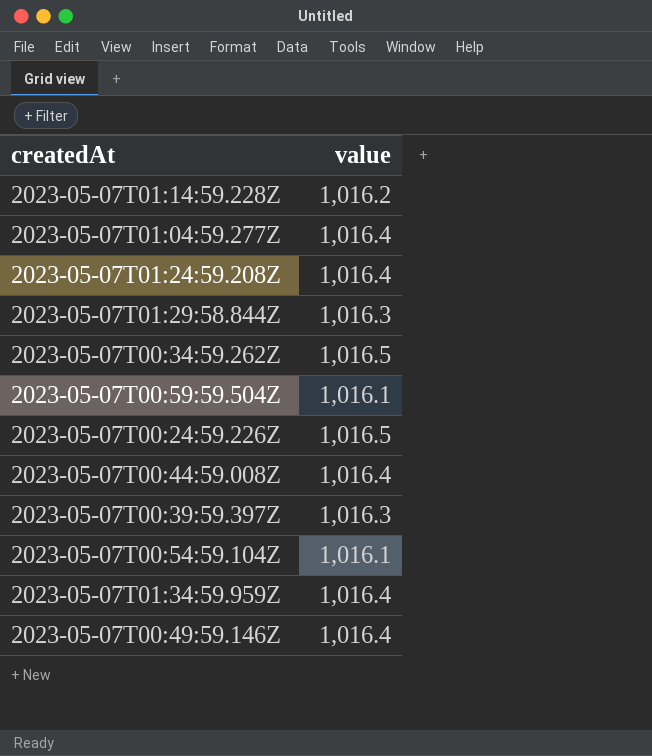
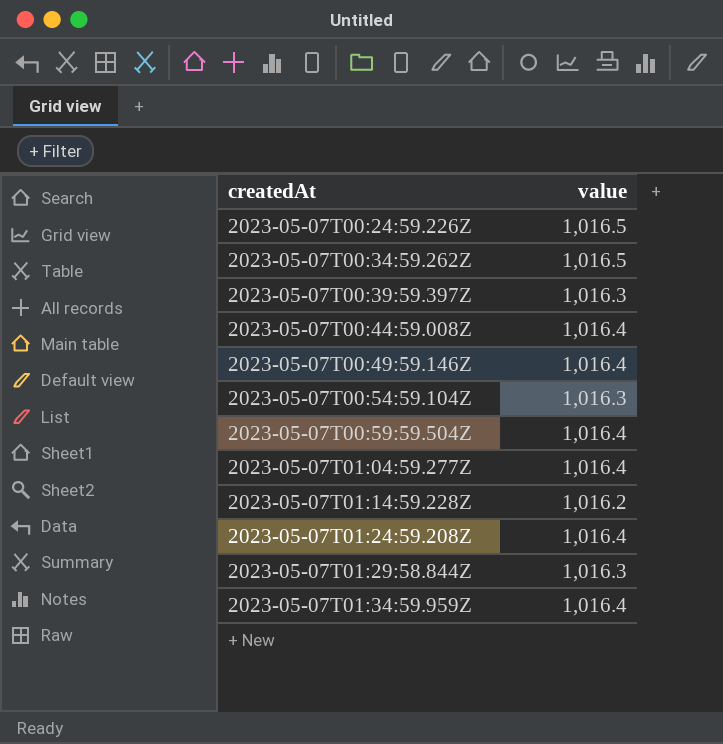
row order: none -> createdAt ascending
2023-05-07T00:54:59.104Z | value: 1,016.1 -> 1,016.3
2023-05-07T00:59:59.504Z | value: 1,016.1 -> 1,016.4

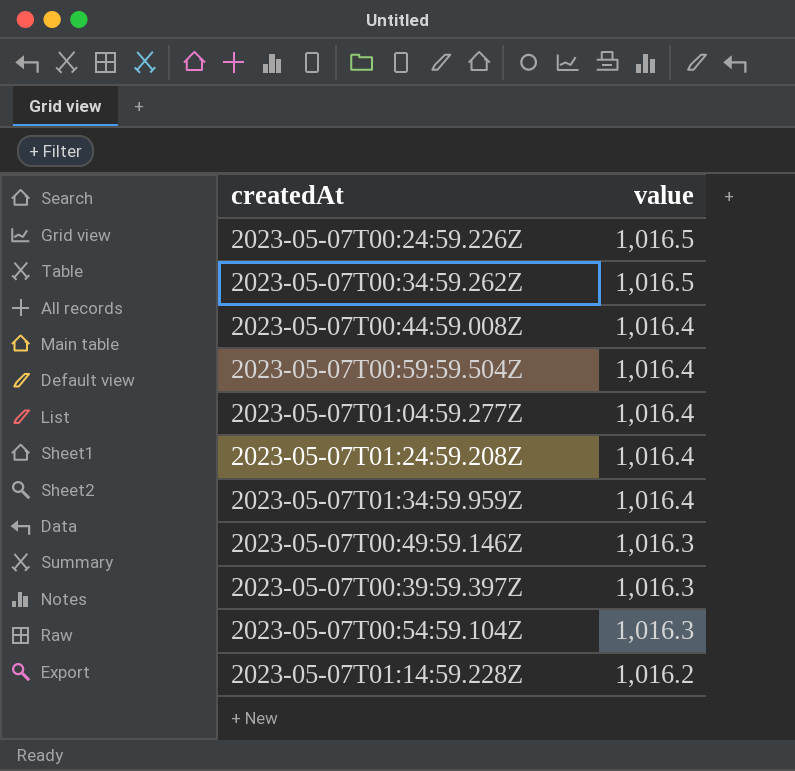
row order: createdAt ascending -> value descending
row 2023-05-07T01:29:58.844Z: 1,016.3 -> none
2023-05-07T00:49:59.146Z | value: 1,016.4 -> 1,016.3

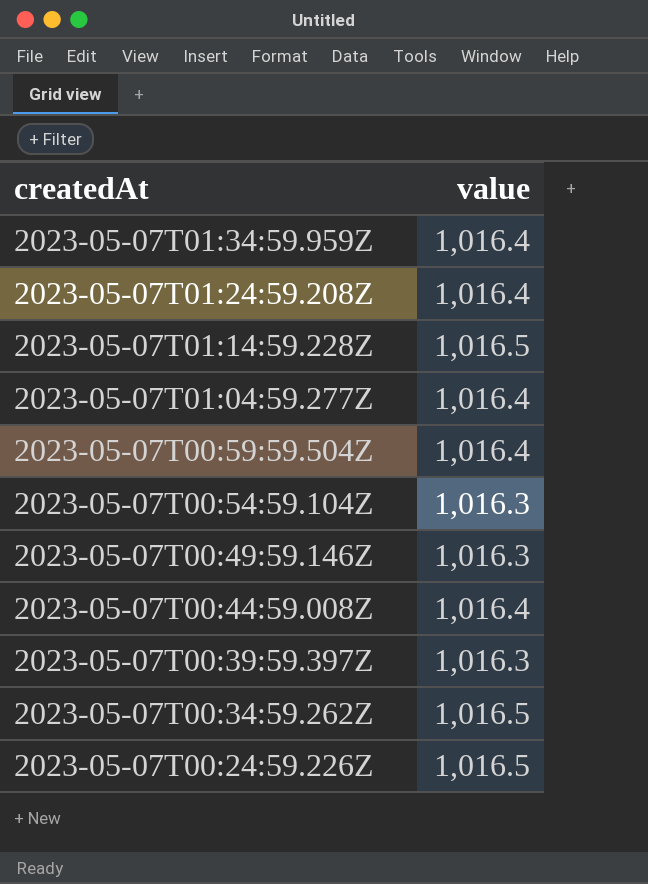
row order: value descending -> createdAt descending
2023-05-07T01:14:59.228Z | value: 1,016.2 -> 1,016.5

